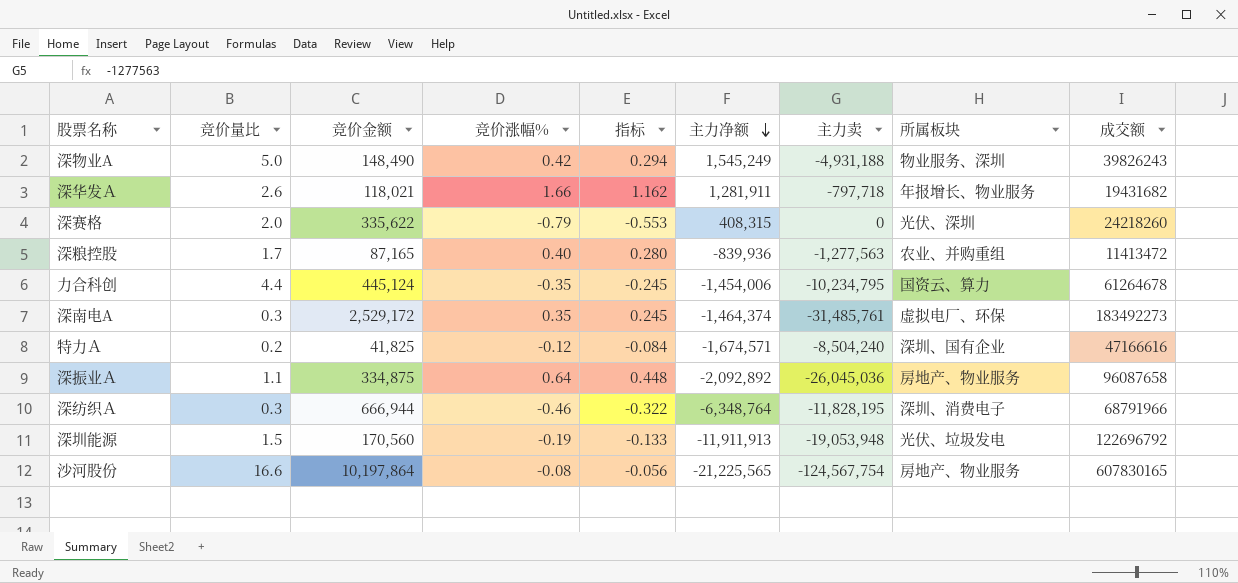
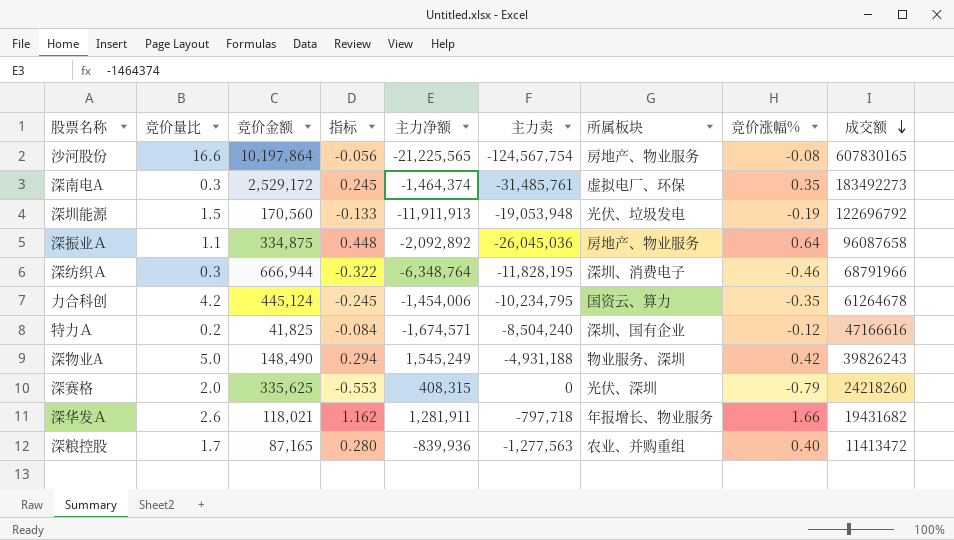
row order: 主力净额 descending -> 成交额 descending
column 竞价涨幅% | position: 4 -> 8
力合科创 | 竞价量比: 4.4 -> 4.2
深赛格 | 竞价金额: 335,622 -> 335,625

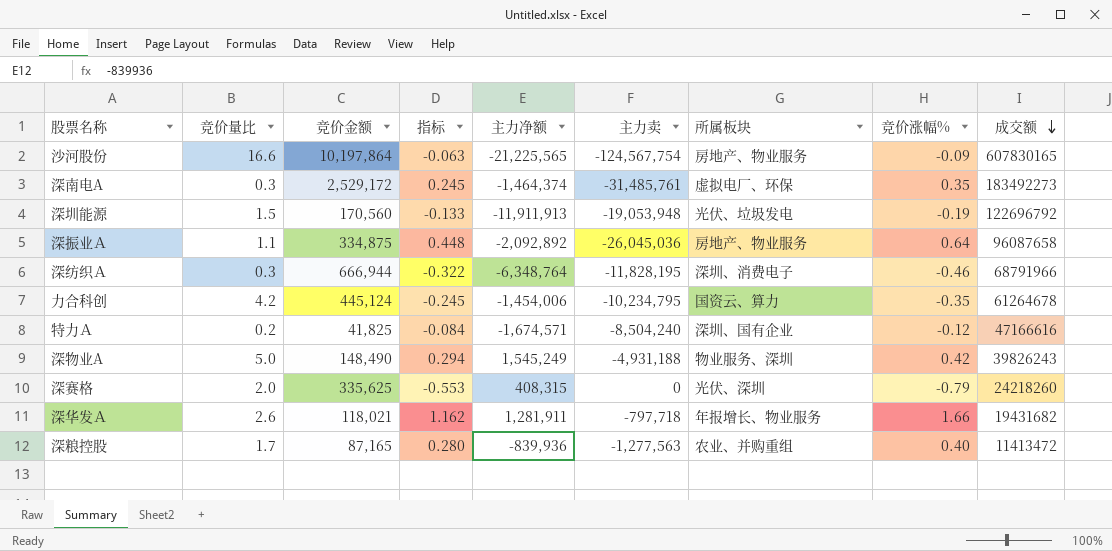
沙河股份 | 指标: -0.056 -> -0.063
沙河股份 | 竞价涨幅%: -0.08 -> -0.09

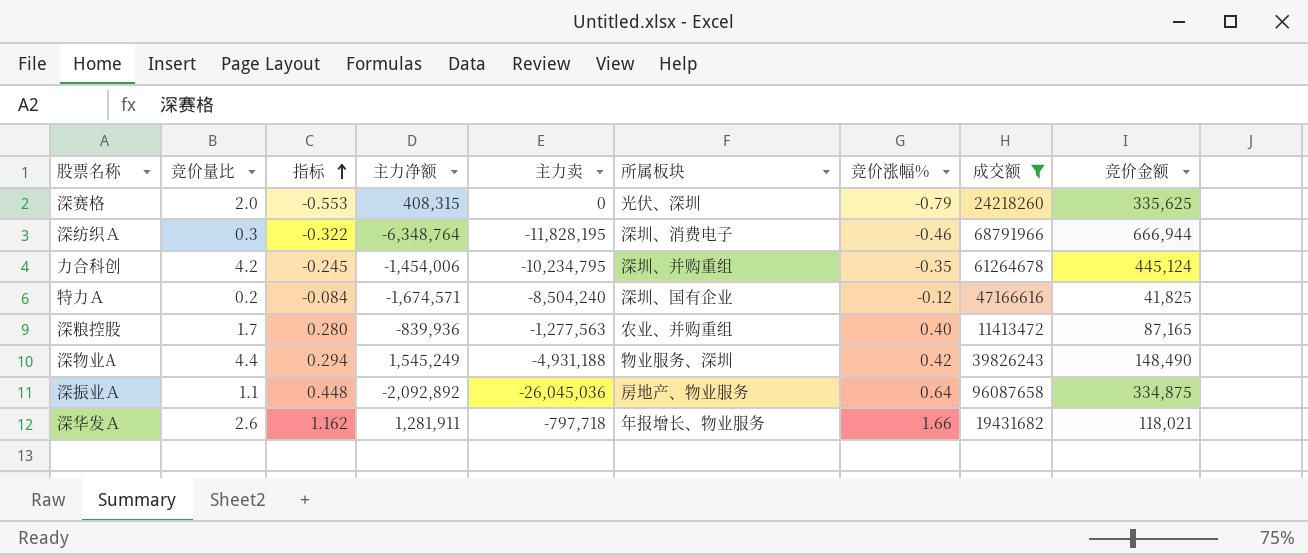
filter: none -> 成交额 <= 96087658
row order: 成交额 descending -> 指标 ascending
column 竞价金额 | position: 3 -> 9
力合科创 | 所属板块: 国资云、算力 -> 深圳、并购重组
深物业A | 竞价量比: 5.0 -> 4.4

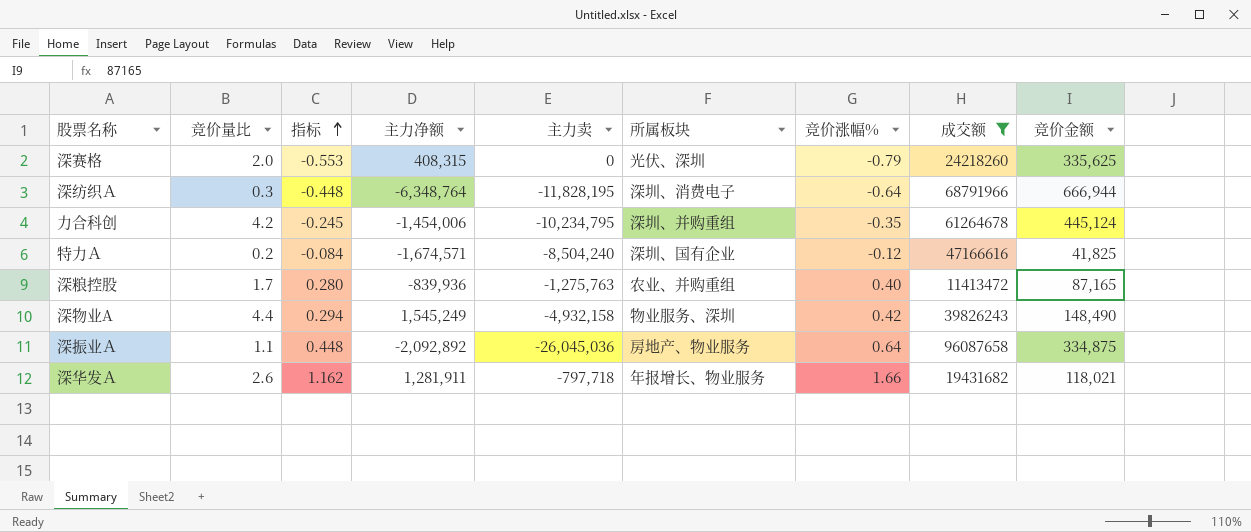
深纺织Ａ | 指标: -0.322 -> -0.448
深纺织Ａ | 竞价涨幅%: -0.46 -> -0.64
深粮控股 | 主力卖: -1,277,563 -> -1,275,763
深物业A | 主力卖: -4,931,188 -> -4,932,158

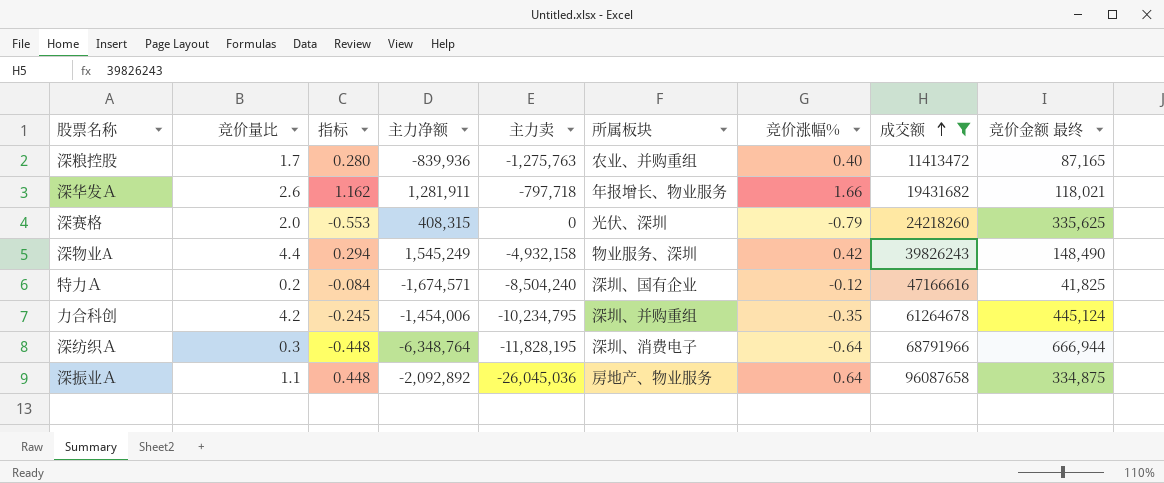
row order: 指标 ascending -> 成交额 ascending
column name: 竞价金额 -> 竞价金额 最终

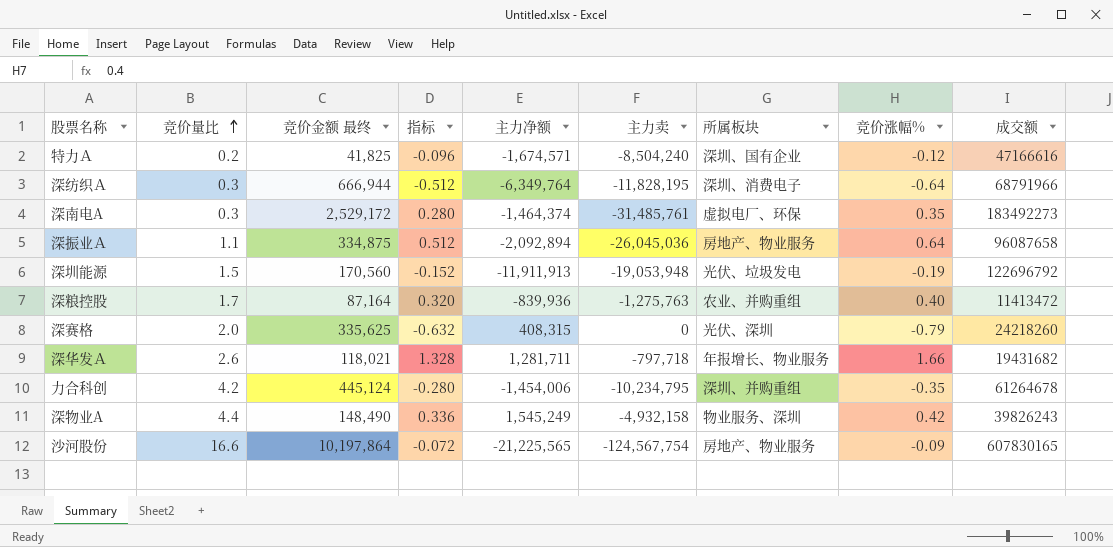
filter: 成交额 <= 96087658 -> none
row order: 成交额 ascending -> 竞价量比 ascending
column 竞价金额 最终 | position: 9 -> 3
column 指标 | formula: [竞价涨幅%] * 0.7 -> [竞价涨幅%] * 0.8
深纺织Ａ | 主力净额: -6,348,764 -> -6,349,764
深振业Ａ | 主力净额: -2,092,892 -> -2,092,894
深粮控股 | 竞价金额 最终: 87,165 -> 87,164
深华发Ａ | 主力净额: 1,281,911 -> 1,281,711

